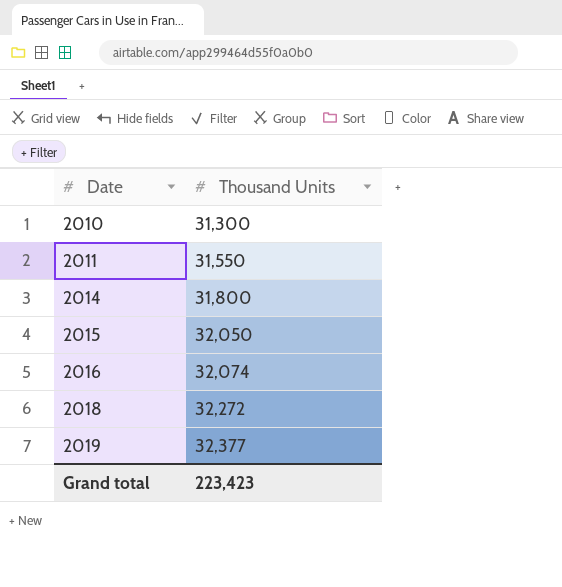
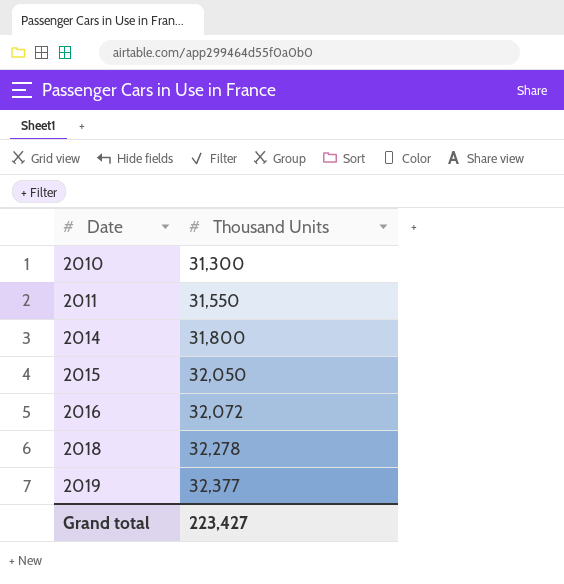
2016 | Thousand Units: 32,074 -> 32,072
2018 | Thousand Units: 32,272 -> 32,278
Grand total | Thousand Units: 223,423 -> 223,427

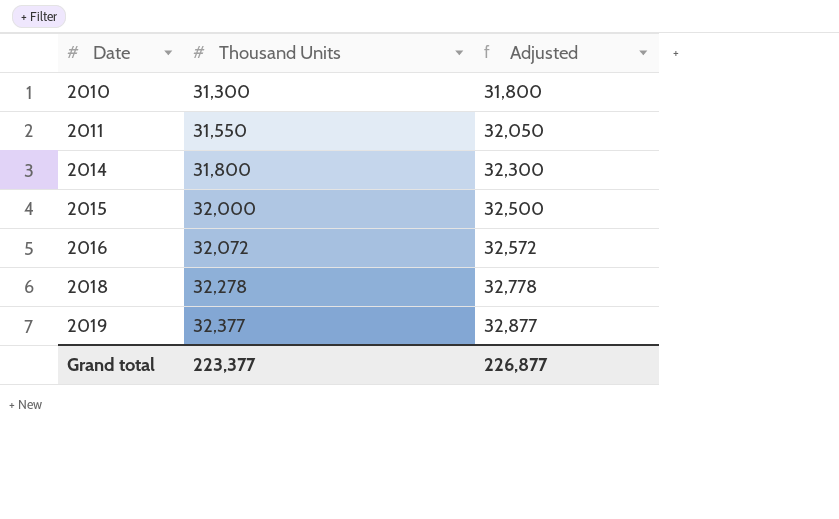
column Adjusted | formula: none -> [Thousand Units] + 500
2015 | Thousand Units: 32,050 -> 32,000
Grand total | Thousand Units: 223,427 -> 223,377

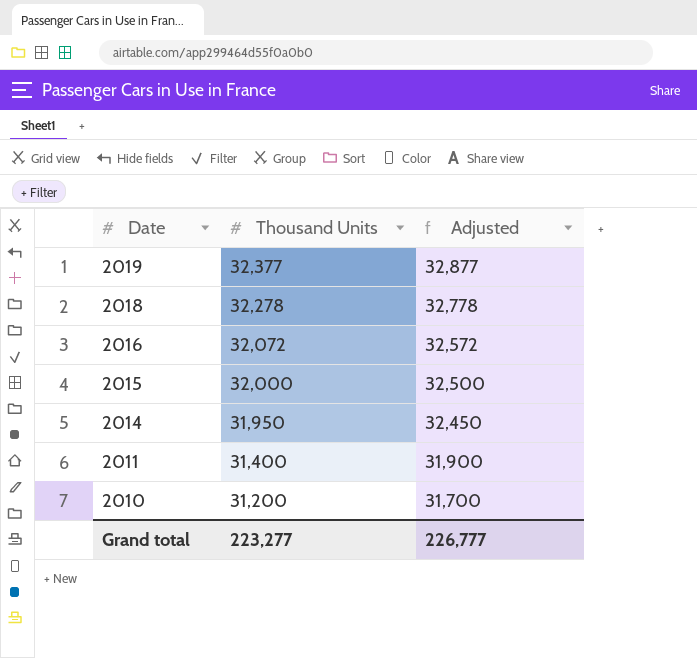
row order: Date ascending -> Date descending
2014 | Thousand Units: 31,800 -> 31,950
2014 | Adjusted: 32,300 -> 32,450
2011 | Thousand Units: 31,550 -> 31,400
2011 | Adjusted: 32,050 -> 31,900
2010 | Thousand Units: 31,300 -> 31,200
2010 | Adjusted: 31,800 -> 31,700
Grand total | Thousand Units: 223,377 -> 223,277
Grand total | Adjusted: 226,877 -> 226,777

